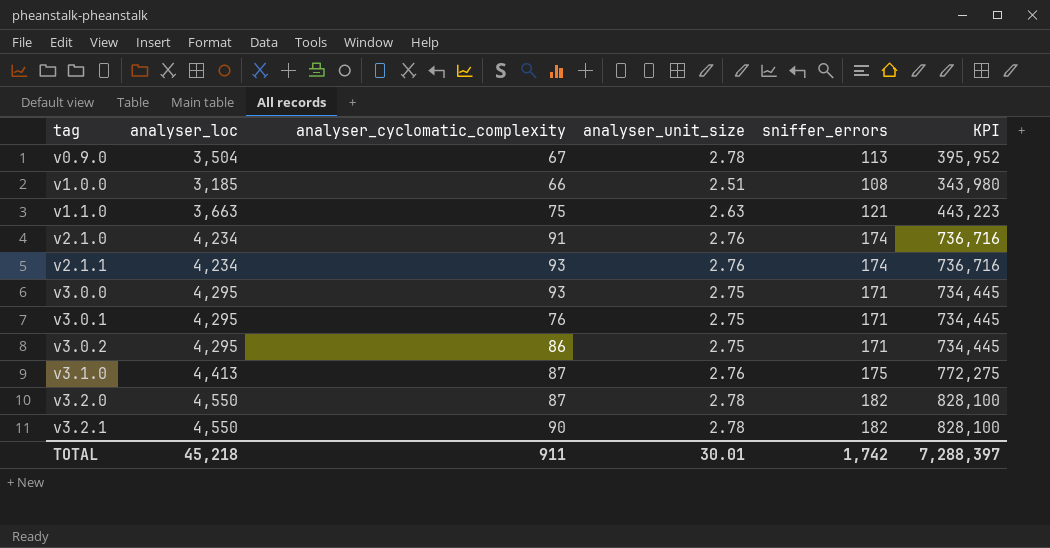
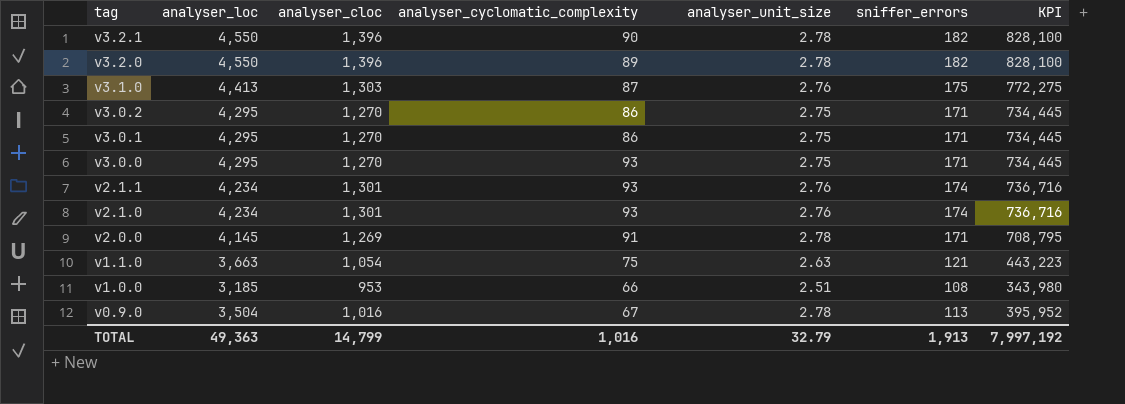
row order: tag ascending -> tag descending
column analyser_cloc | position: none -> 3
v3.2.0 | analyser_cyclomatic_complexity: 87 -> 89
v3.0.1 | analyser_cyclomatic_complexity: 76 -> 86
v2.1.0 | analyser_cyclomatic_complexity: 91 -> 93
row v2.0.0: none -> 4,145 | 1,269 | 91 | 2.78 | 171 | 708,795
TOTAL | analyser_loc: 45,218 -> 49,363
TOTAL | analyser_cyclomatic_complexity: 911 -> 1,016
TOTAL | analyser_unit_size: 30.01 -> 32.79
TOTAL | sniffer_errors: 1,742 -> 1,913
TOTAL | KPI: 7,288,397 -> 7,997,192

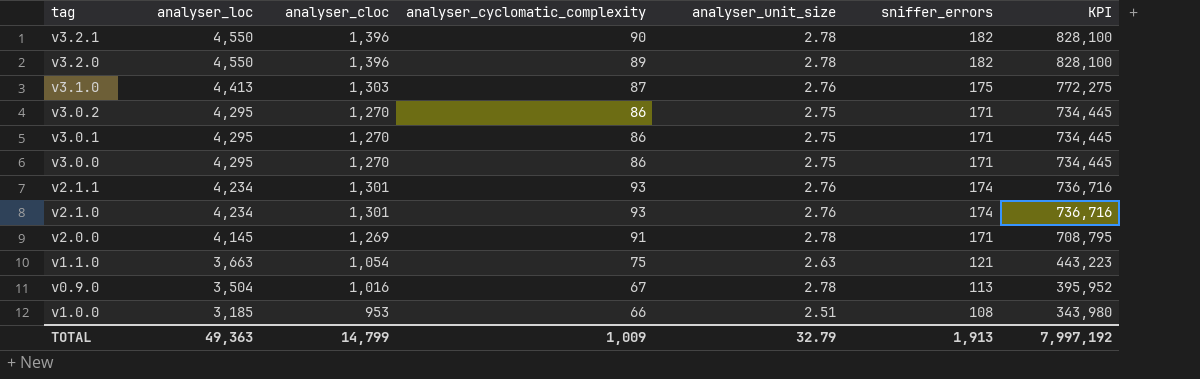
row order: tag descending -> analyser_loc descending
v3.0.0 | analyser_cyclomatic_complexity: 93 -> 86
TOTAL | analyser_cyclomatic_complexity: 1,016 -> 1,009

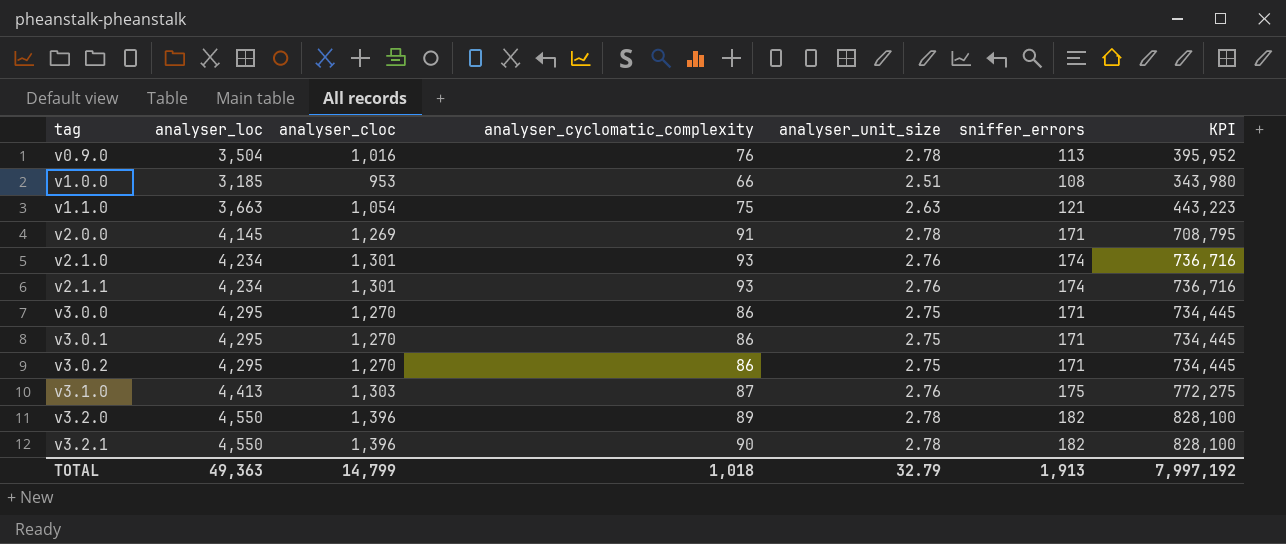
row order: analyser_loc descending -> tag ascending
v0.9.0 | analyser_cyclomatic_complexity: 67 -> 76
TOTAL | analyser_cyclomatic_complexity: 1,009 -> 1,018

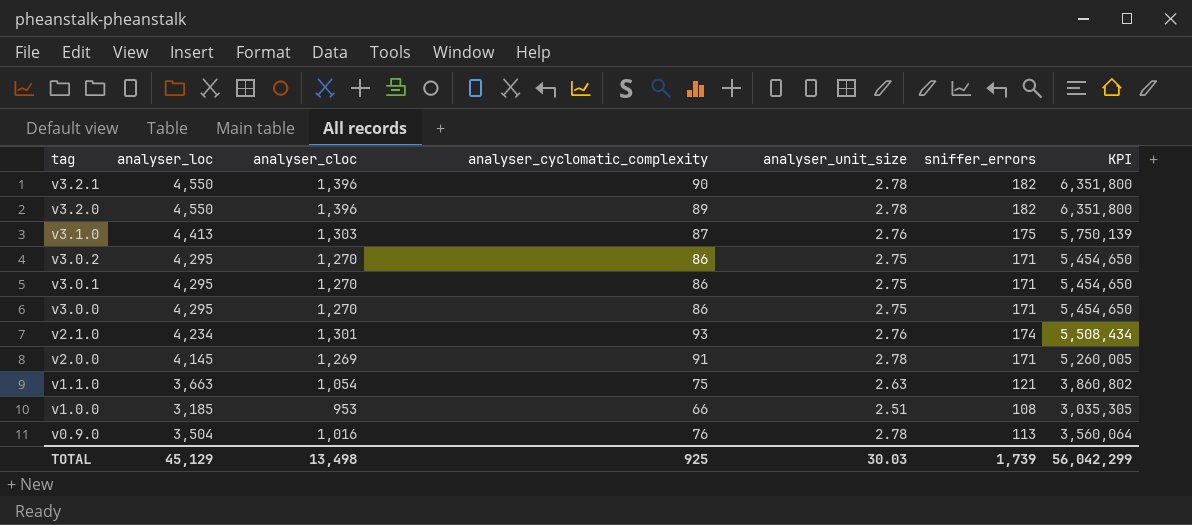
row order: tag ascending -> tag descending
column KPI | formula: [analyser_loc] * [sniffer_errors] -> [analyser_loc] * [analyser_cloc]
row v2.1.1: 4,234 | 1,301 | 93 | 2.76 | 174 | 736,716 -> none
TOTAL | analyser_loc: 49,363 -> 45,129
TOTAL | analyser_cloc: 14,799 -> 13,498
TOTAL | analyser_cyclomatic_complexity: 1,018 -> 925
TOTAL | analyser_unit_size: 32.79 -> 30.03
TOTAL | sniffer_errors: 1,913 -> 1,739
TOTAL | KPI: 7,997,192 -> 56,042,299

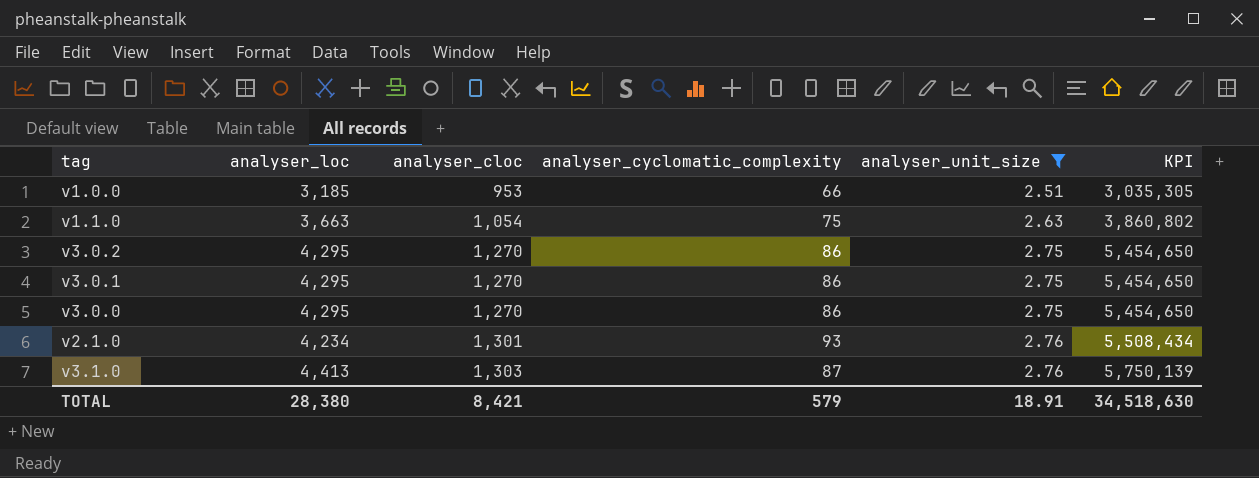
filter: none -> analyser_unit_size != 2.78
row order: tag descending -> analyser_cloc ascending
column sniffer_errors | position: 6 -> none
TOTAL | analyser_loc: 45,129 -> 28,380
TOTAL | analyser_cloc: 13,498 -> 8,421
TOTAL | analyser_cyclomatic_complexity: 925 -> 579
TOTAL | analyser_unit_size: 30.03 -> 18.91
TOTAL | KPI: 56,042,299 -> 34,518,630

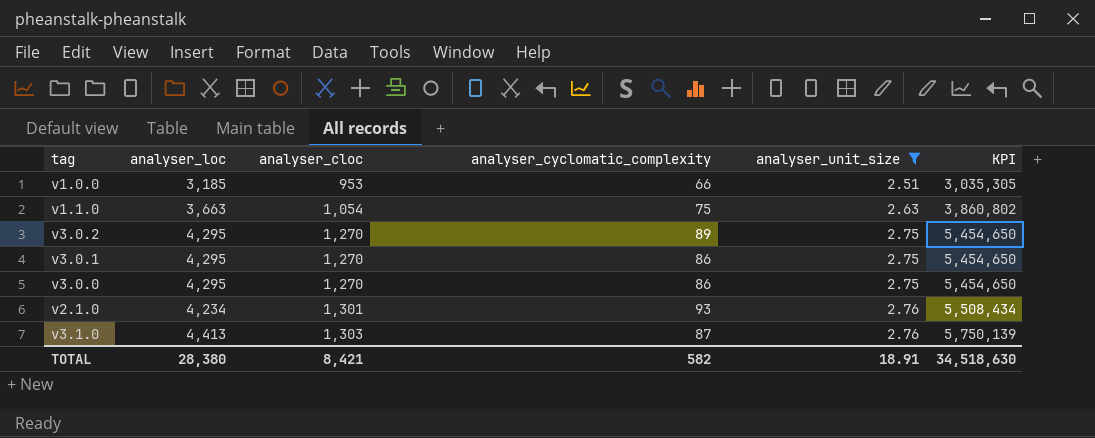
v3.0.2 | analyser_cyclomatic_complexity: 86 -> 89
TOTAL | analyser_cyclomatic_complexity: 579 -> 582

